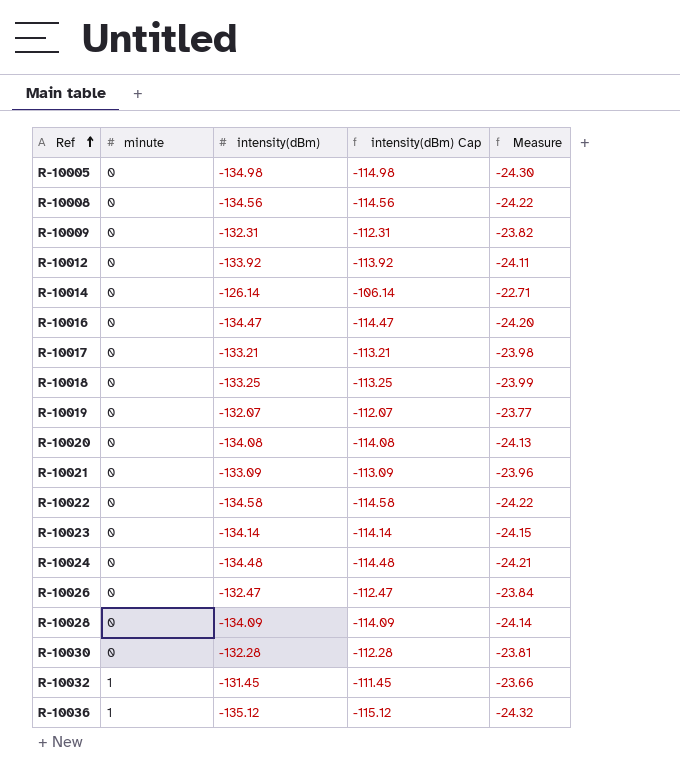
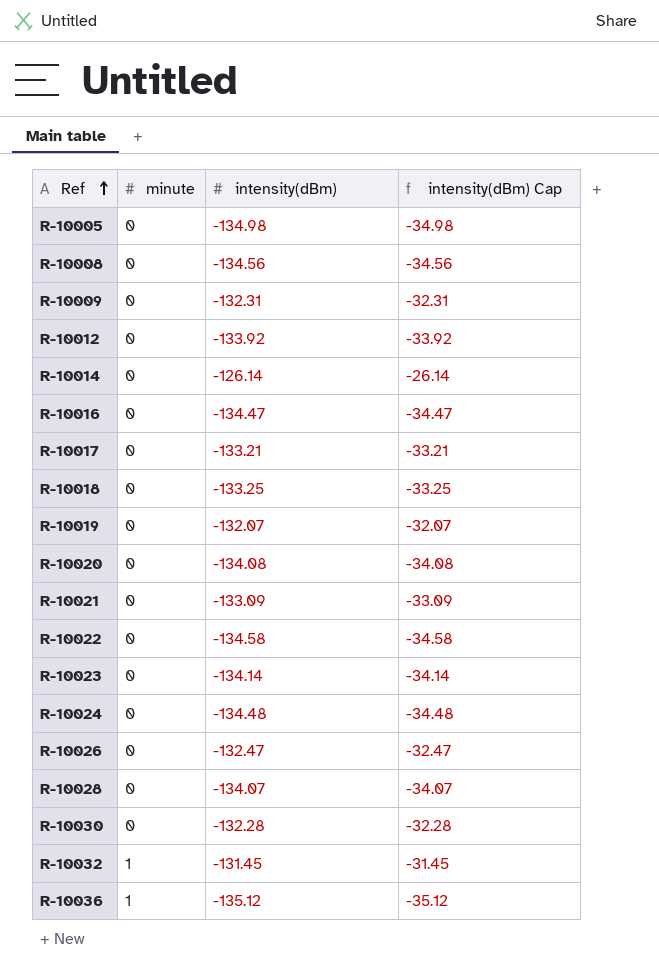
column Measure | formula: [intensity(dBm)] * 0.18 -> none
column intensity(dBm) Cap | formula: [intensity(dBm)] + 20 -> [intensity(dBm)] + 100
R-10028 | intensity(dBm): -134.09 -> -134.07

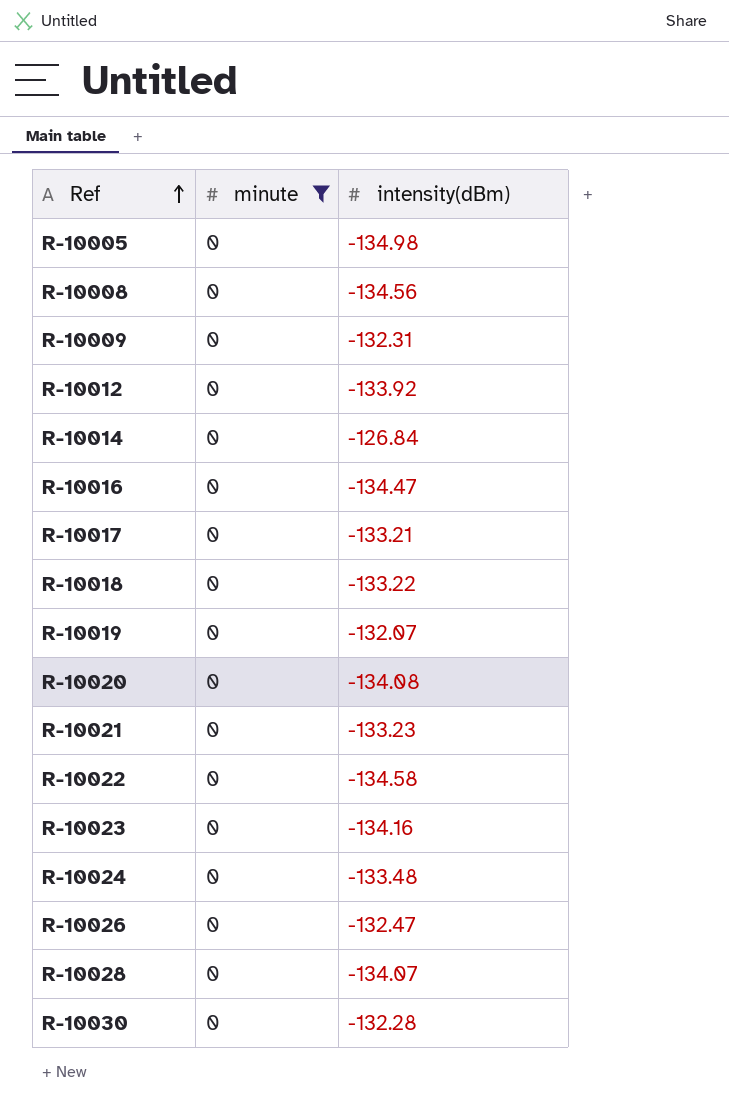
filter: none -> minute = 0
column intensity(dBm) Cap | formula: [intensity(dBm)] + 100 -> none
R-10014 | intensity(dBm): -126.14 -> -126.84
R-10018 | intensity(dBm): -133.25 -> -133.22
R-10021 | intensity(dBm): -133.09 -> -133.23
R-10023 | intensity(dBm): -134.14 -> -134.16
R-10024 | intensity(dBm): -134.48 -> -133.48

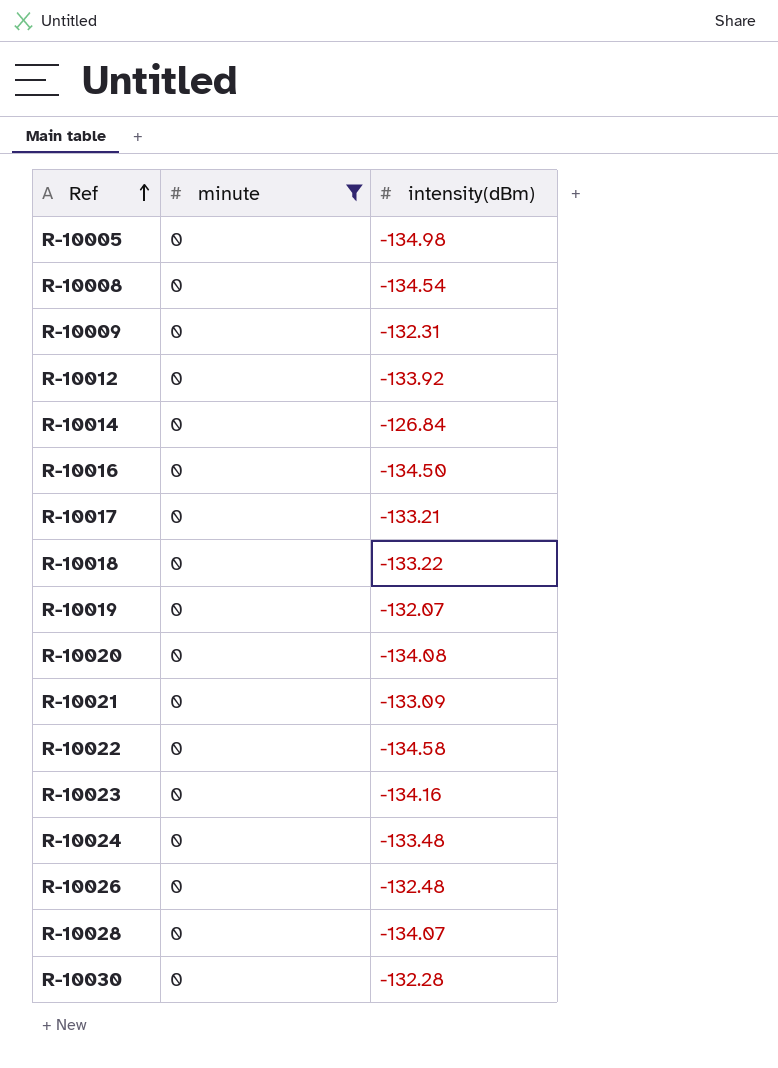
R-10008 | intensity(dBm): -134.56 -> -134.54
R-10016 | intensity(dBm): -134.47 -> -134.50
R-10021 | intensity(dBm): -133.23 -> -133.09
R-10026 | intensity(dBm): -132.47 -> -132.48

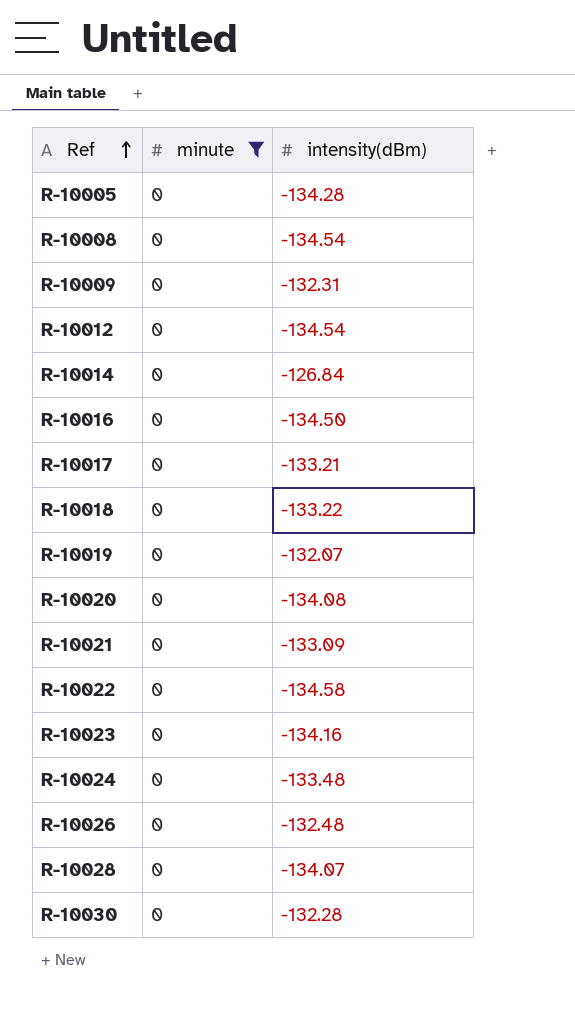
R-10005 | intensity(dBm): -134.98 -> -134.28
R-10012 | intensity(dBm): -133.92 -> -134.54

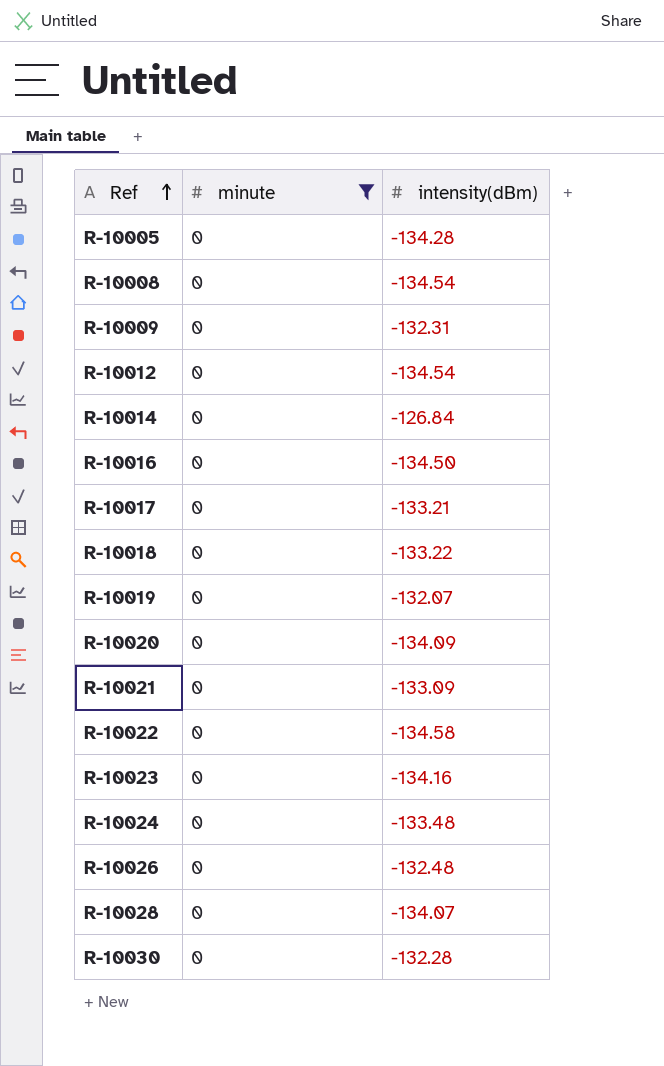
R-10020 | intensity(dBm): -134.08 -> -134.09

